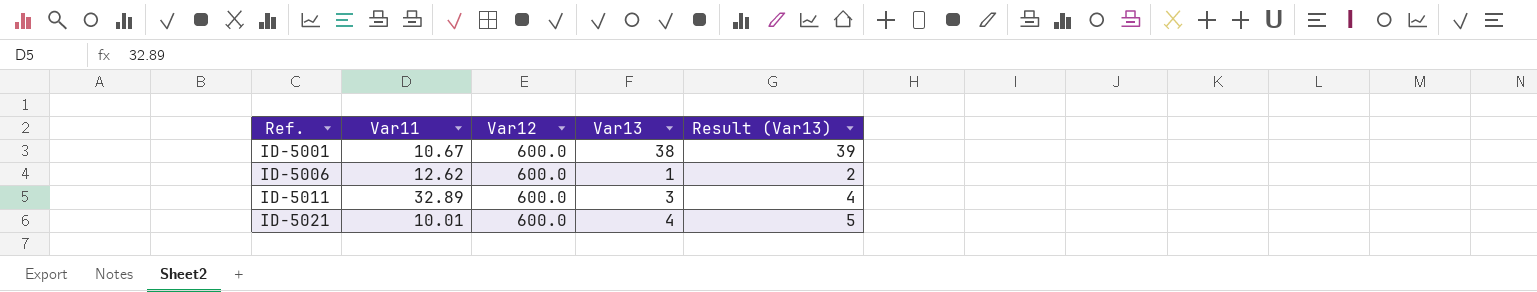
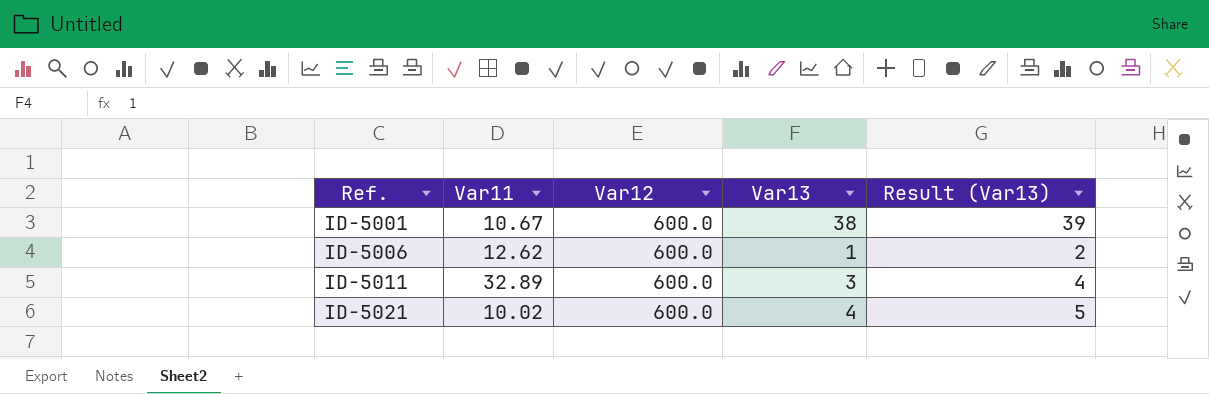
ID-5021 | Var11: 10.01 -> 10.02

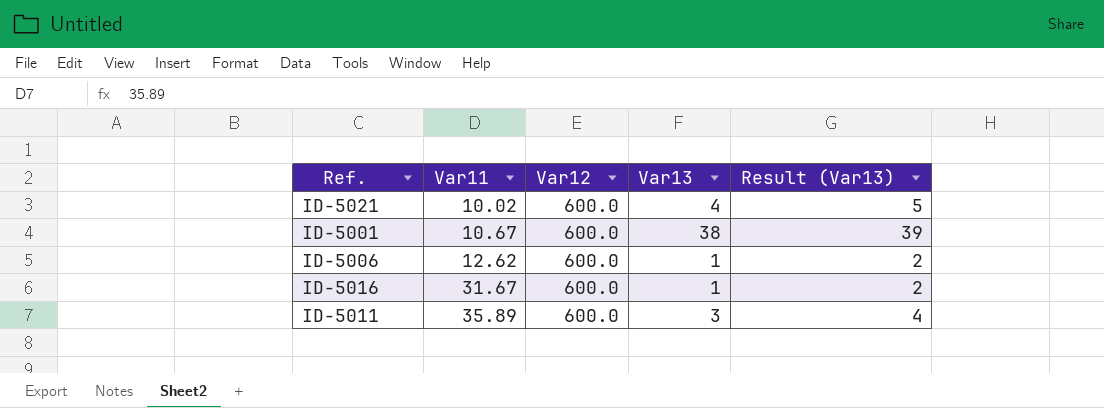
row order: Ref. ascending -> Var11 ascending
row ID-5016: none -> 31.67 | 600.0 | 1 | 2
ID-5011 | Var11: 32.89 -> 35.89

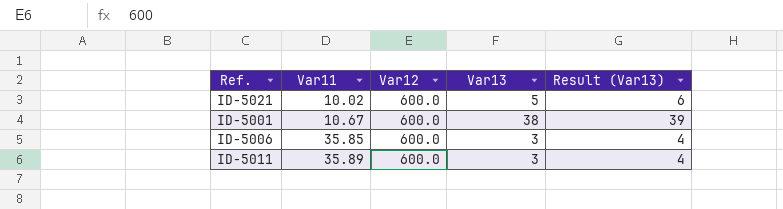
row ID-5016: 31.67 | 600.0 | 1 | 2 -> none
ID-5021 | Var13: 4 -> 5
ID-5021 | Result (Var13): 5 -> 6
ID-5006 | Var11: 12.62 -> 35.85
ID-5006 | Var13: 1 -> 3
ID-5006 | Result (Var13): 2 -> 4

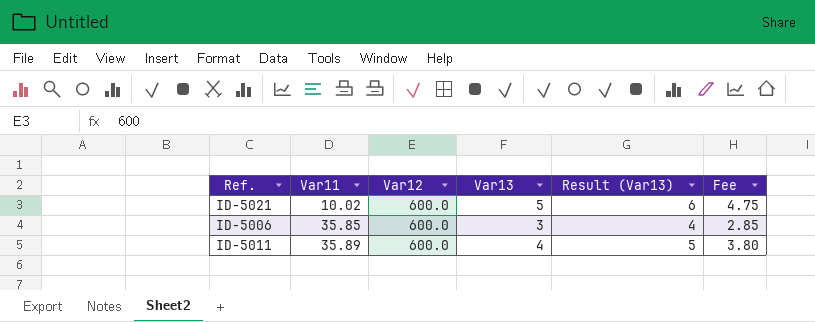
column Fee | formula: none -> [Var13] * 0.95
row ID-5001: 10.67 | 600.0 | 38 | 39 -> none
ID-5011 | Var13: 3 -> 4
ID-5011 | Result (Var13): 4 -> 5

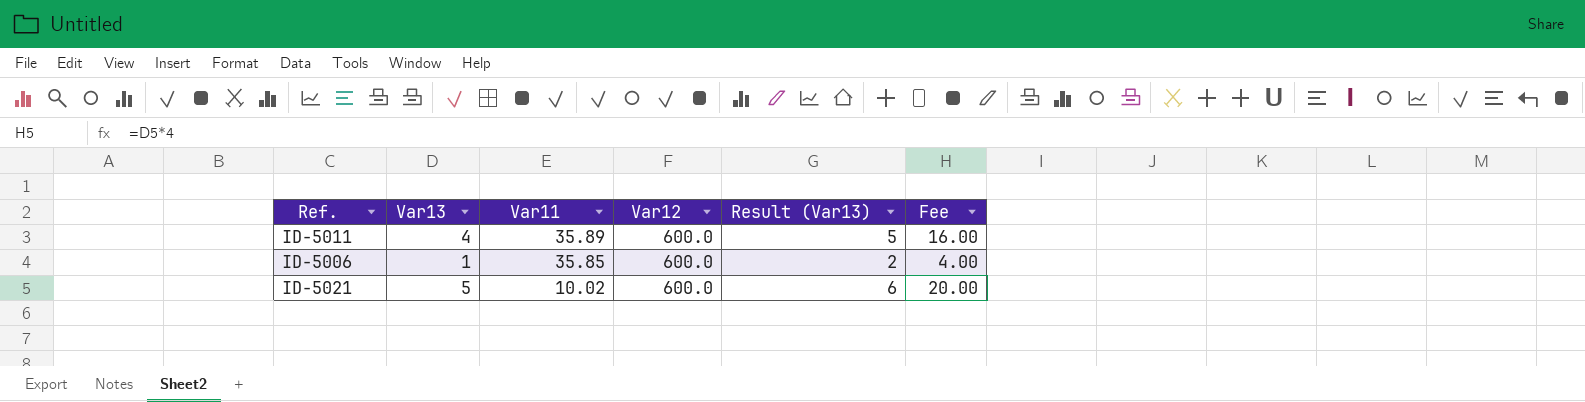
row order: Var11 ascending -> Var11 descending
column Var13 | position: 4 -> 2
column Fee | formula: [Var13] * 0.95 -> [Var13] * 4
ID-5006 | Var13: 3 -> 1
ID-5006 | Result (Var13): 4 -> 2

